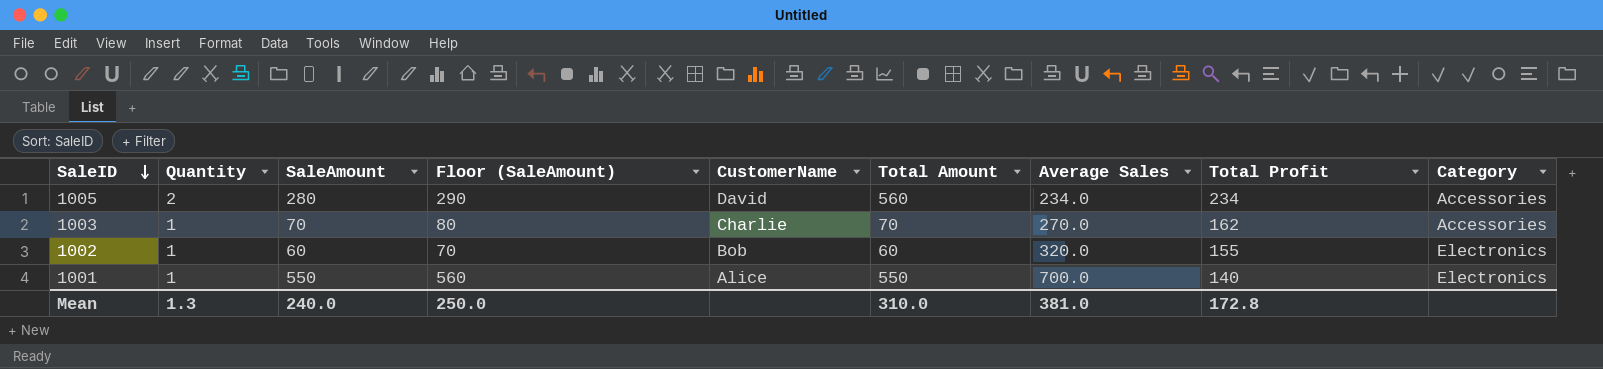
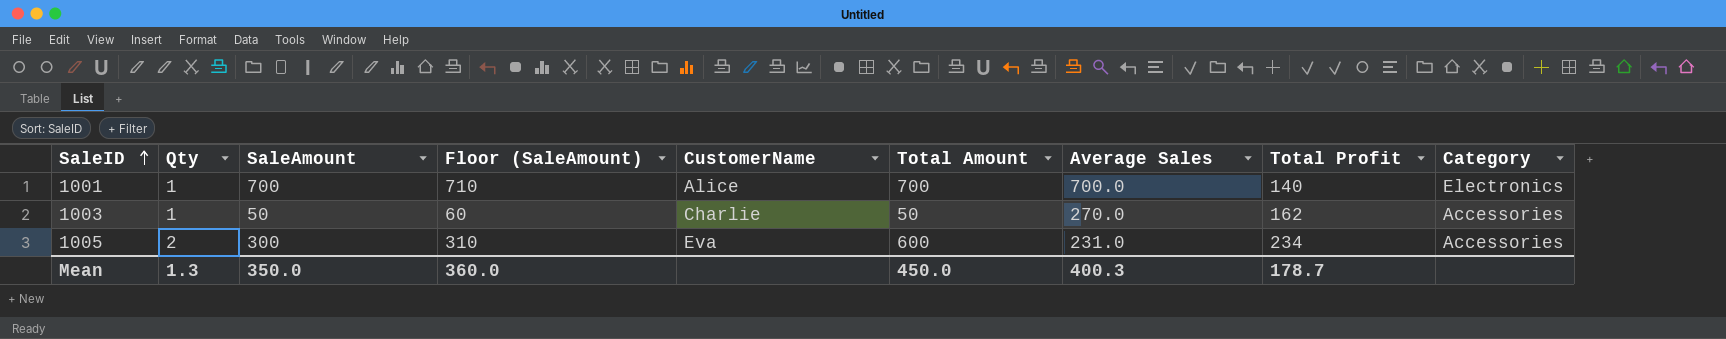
row order: SaleID descending -> SaleID ascending
column name: Quantity -> Qty
row 1002: 1 | 60 | 70 | Bob | 60 | 320.0 | 155 | Electronics -> none
1001 | SaleAmount: 550 -> 700
1001 | Floor (SaleAmount): 560 -> 710
1001 | Total Amount: 550 -> 700
1003 | SaleAmount: 70 -> 50
1003 | Floor (SaleAmount): 80 -> 60
1003 | Total Amount: 70 -> 50
1005 | SaleAmount: 280 -> 300
1005 | Floor (SaleAmount): 290 -> 310
1005 | CustomerName: David -> Eva
1005 | Total Amount: 560 -> 600
1005 | Average Sales: 234.0 -> 231.0
Mean | SaleAmount: 240.0 -> 350.0
Mean | Floor (SaleAmount): 250.0 -> 360.0
Mean | Total Amount: 310.0 -> 450.0
Mean | Average Sales: 381.0 -> 400.3
Mean | Total Profit: 172.8 -> 178.7

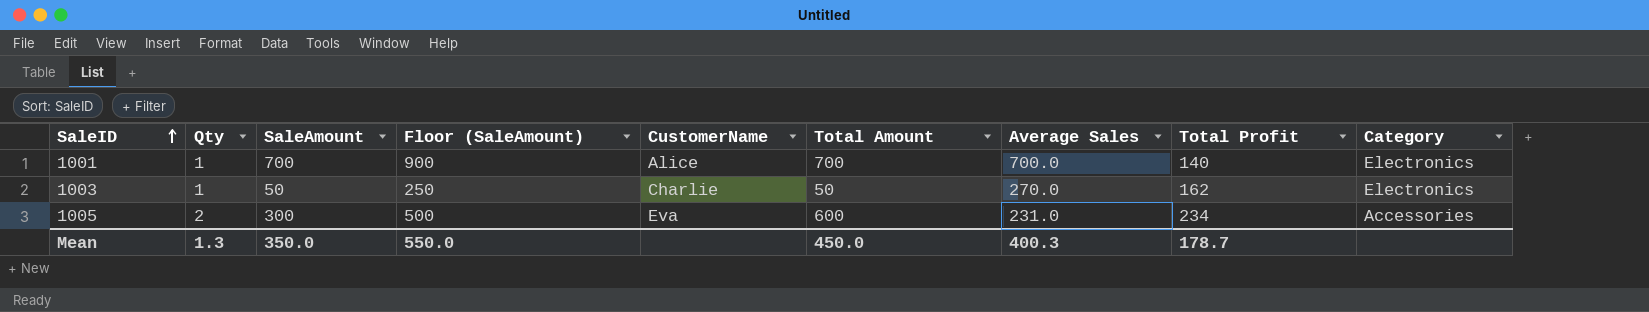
column Floor (SaleAmount) | formula: [SaleAmount] + 10 -> [SaleAmount] + 200
1003 | Category: Accessories -> Electronics
Mean | Floor (SaleAmount): 360.0 -> 550.0

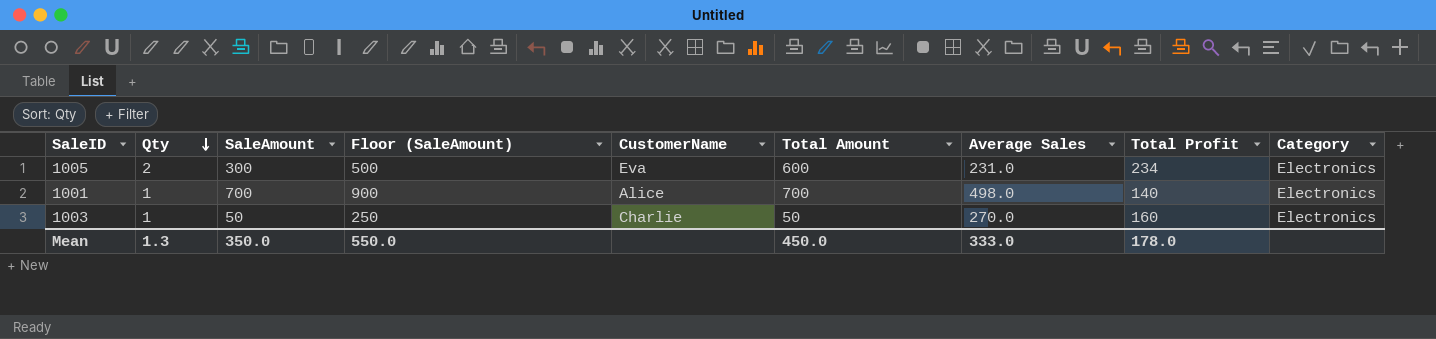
row order: SaleID ascending -> Qty descending
1005 | Category: Accessories -> Electronics
1001 | Average Sales: 700.0 -> 498.0
1003 | Total Profit: 162 -> 160
Mean | Average Sales: 400.3 -> 333.0
Mean | Total Profit: 178.7 -> 178.0

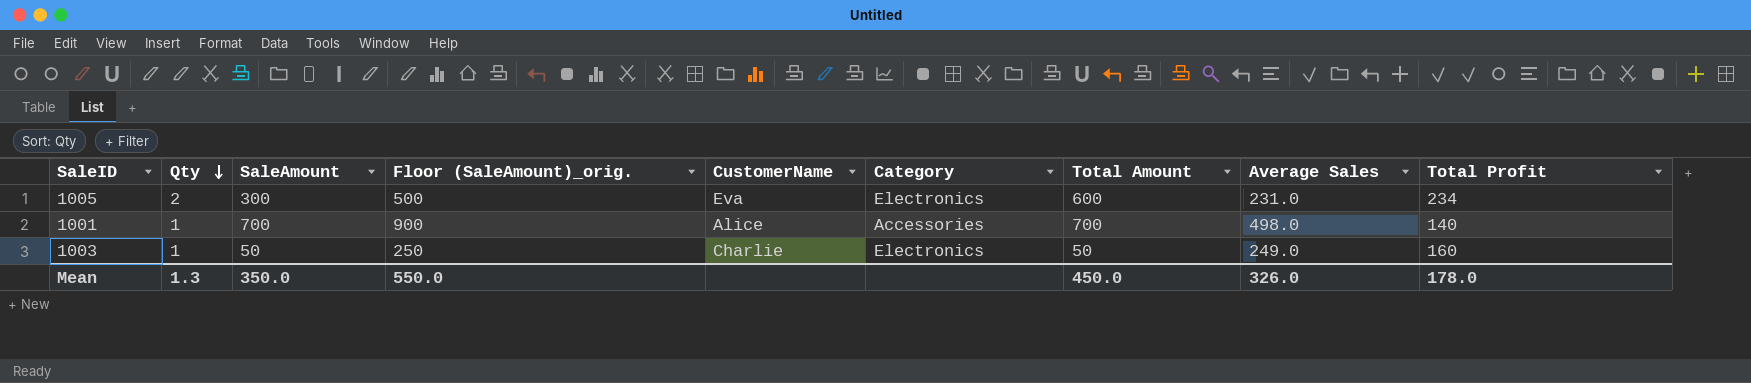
column name: Floor (SaleAmount) -> Floor (SaleAmount)_orig.
column Category | position: 9 -> 6
1001 | Category: Electronics -> Accessories
1003 | Average Sales: 270.0 -> 249.0
Mean | Average Sales: 333.0 -> 326.0

